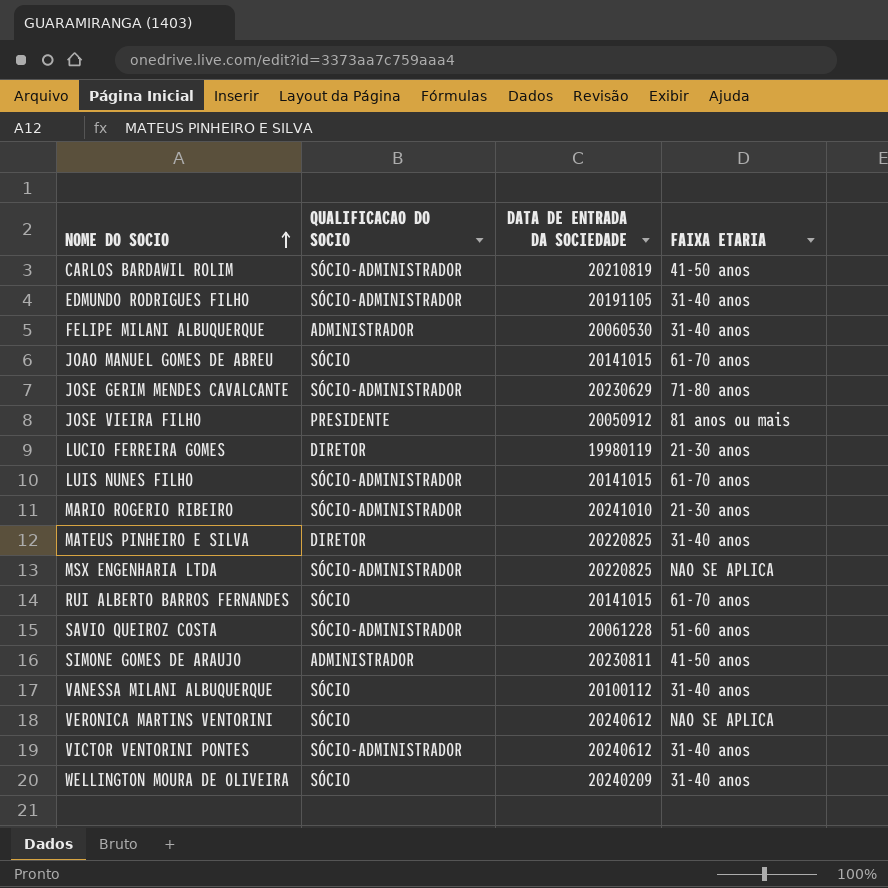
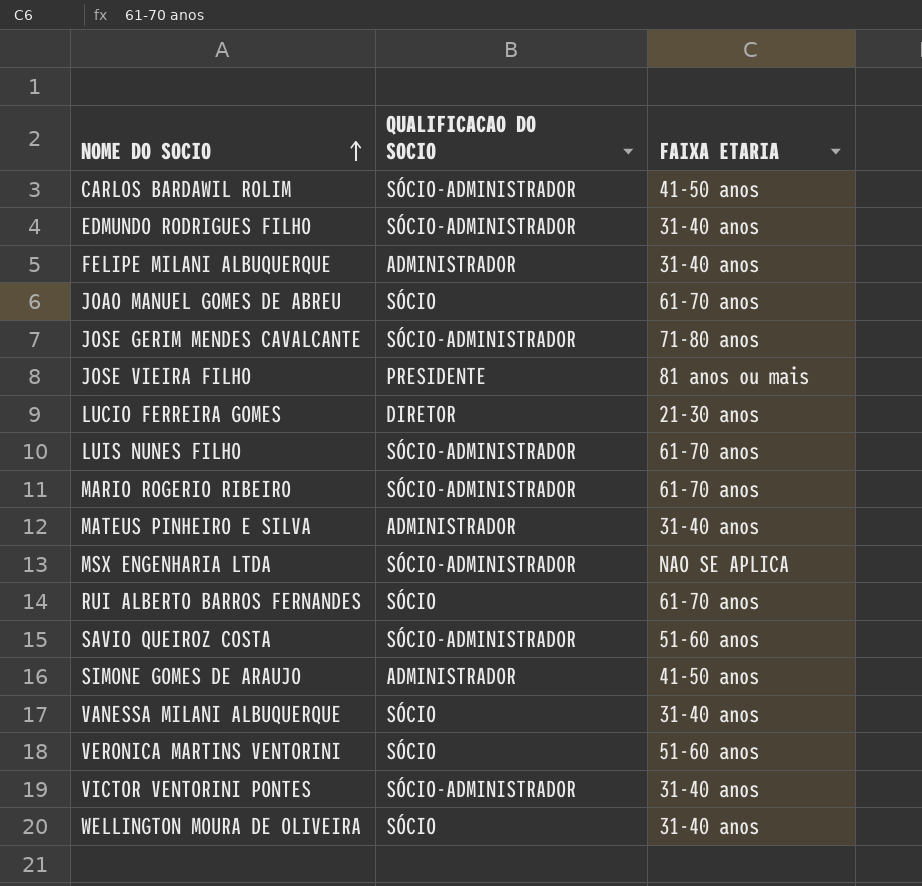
column DATA DE ENTRADA DA SOCIEDADE | position: 3 -> none
MARIO ROGERIO RIBEIRO | FAIXA ETARIA: 21-30 anos -> 61-70 anos
MATEUS PINHEIRO E SILVA | QUALIFICACAO DO SOCIO: DIRETOR -> ADMINISTRADOR
VERONICA MARTINS VENTORINI | FAIXA ETARIA: NAO SE APLICA -> 51-60 anos

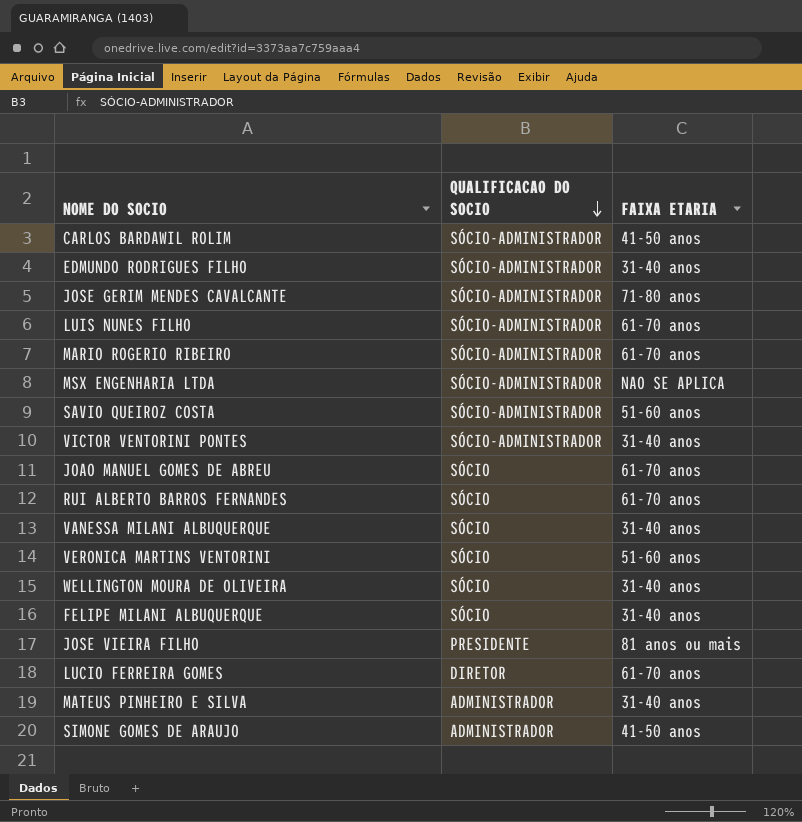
row order: NOME DO SOCIO ascending -> QUALIFICACAO DO SOCIO descending
FELIPE MILANI ALBUQUERQUE | QUALIFICACAO DO SOCIO: ADMINISTRADOR -> SÓCIO
LUCIO FERREIRA GOMES | FAIXA ETARIA: 21-30 anos -> 61-70 anos

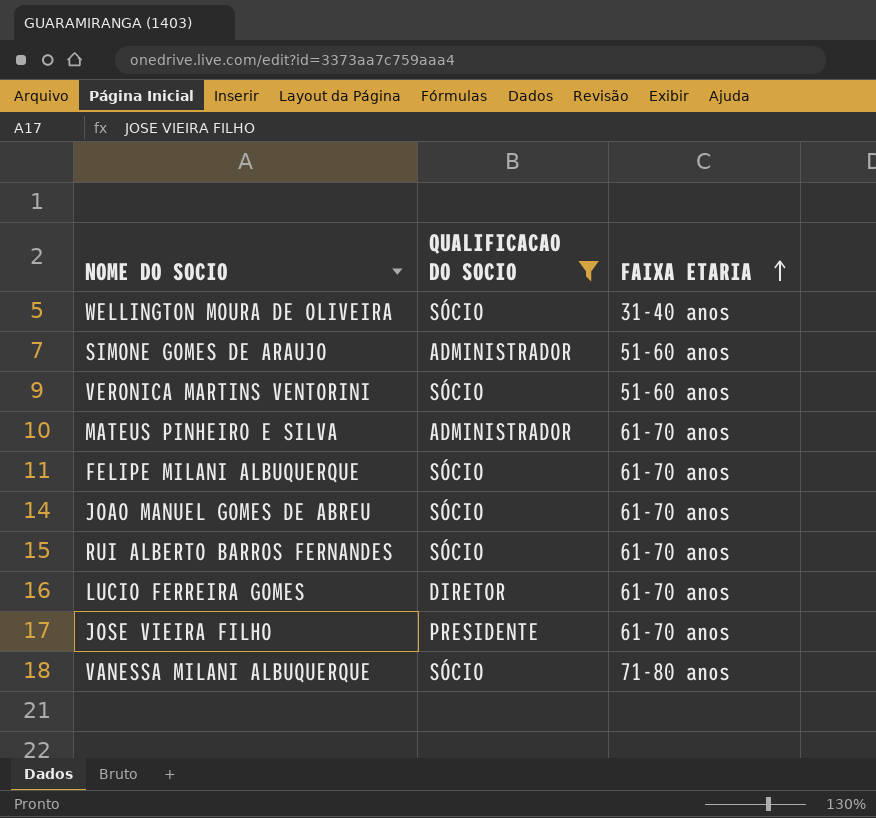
filter: none -> QUALIFICACAO DO SOCIO != SÓCIO-ADMINISTRADOR
row order: QUALIFICACAO DO SOCIO descending -> FAIXA ETARIA ascending
SIMONE GOMES DE ARAUJO | FAIXA ETARIA: 41-50 anos -> 51-60 anos
MATEUS PINHEIRO E SILVA | FAIXA ETARIA: 31-40 anos -> 61-70 anos
FELIPE MILANI ALBUQUERQUE | FAIXA ETARIA: 31-40 anos -> 61-70 anos
JOSE VIEIRA FILHO | FAIXA ETARIA: 81 anos ou mais -> 61-70 anos
VANESSA MILANI ALBUQUERQUE | FAIXA ETARIA: 31-40 anos -> 71-80 anos

